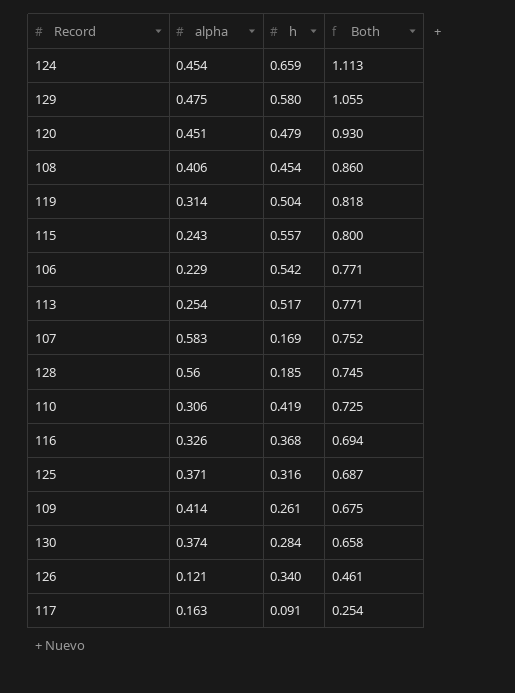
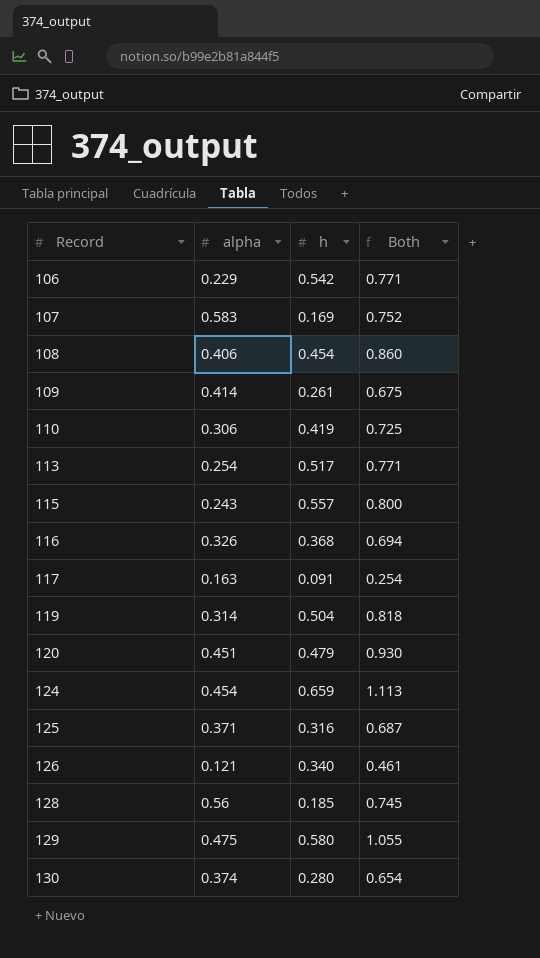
row order: Both descending -> Record ascending
130 | h: 0.284 -> 0.280
130 | Both: 0.658 -> 0.654

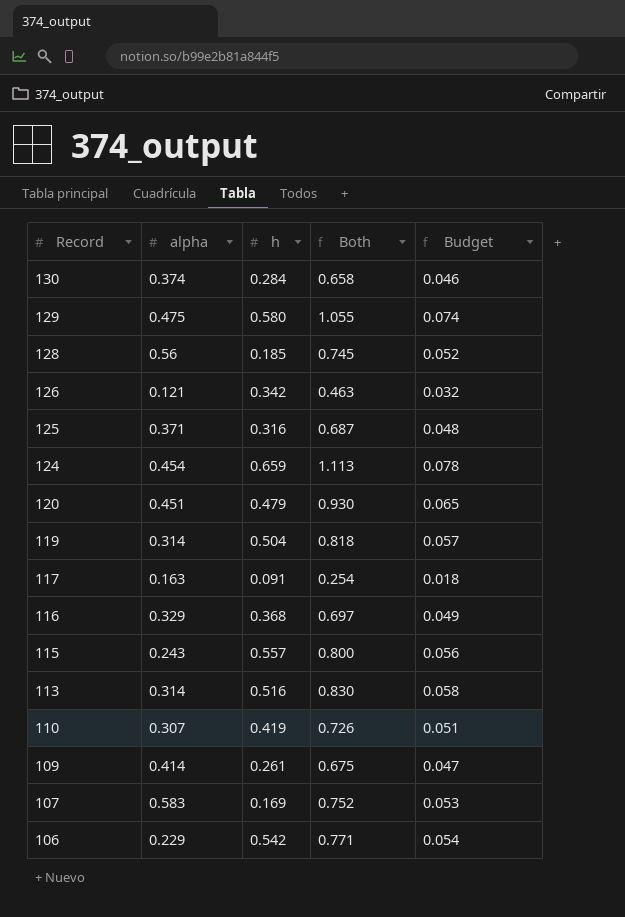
row order: Record ascending -> Record descending
column Budget | formula: none -> [Both] * 0.07
row 108: 0.406 | 0.454 | 0.860 -> none
130 | h: 0.280 -> 0.284
130 | Both: 0.654 -> 0.658
126 | h: 0.340 -> 0.342
126 | Both: 0.461 -> 0.463
116 | alpha: 0.326 -> 0.329
116 | Both: 0.694 -> 0.697
113 | alpha: 0.254 -> 0.314
113 | h: 0.517 -> 0.516
113 | Both: 0.771 -> 0.830
110 | alpha: 0.306 -> 0.307
110 | Both: 0.725 -> 0.726

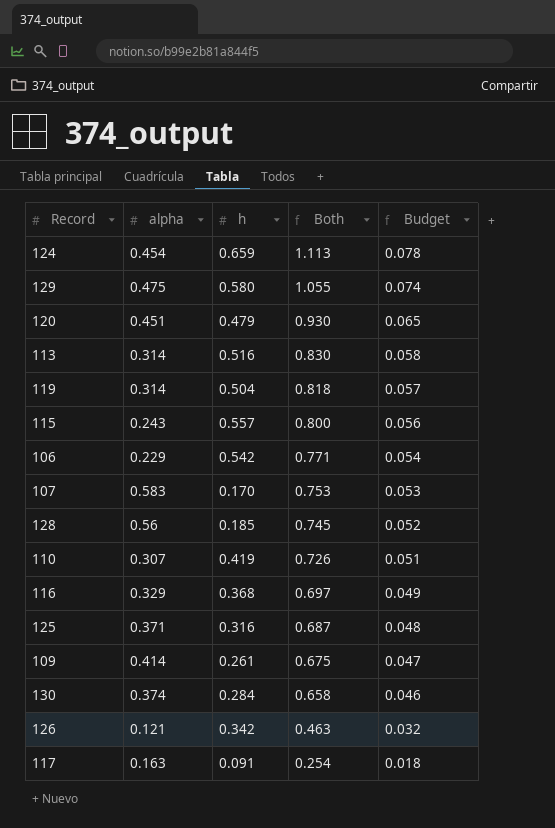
row order: Record descending -> Both descending
107 | h: 0.169 -> 0.170
107 | Both: 0.752 -> 0.753

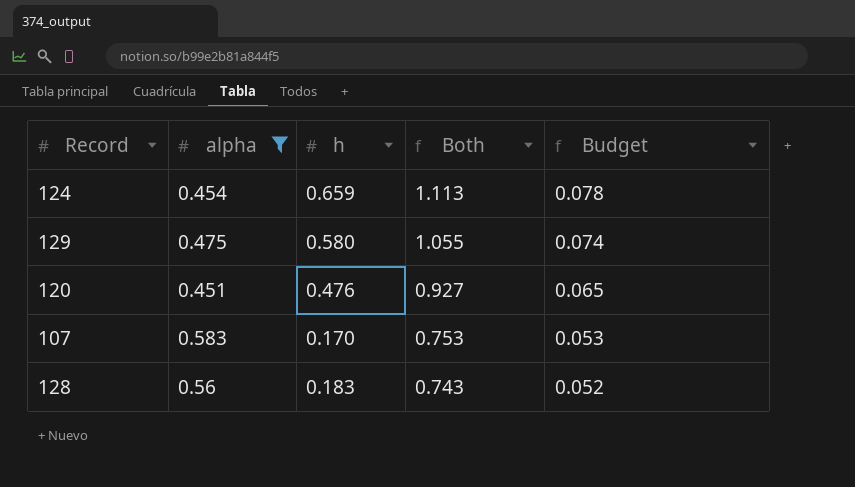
filter: none -> alpha >= 0.451
120 | h: 0.479 -> 0.476
120 | Both: 0.930 -> 0.927
128 | h: 0.185 -> 0.183
128 | Both: 0.745 -> 0.743

